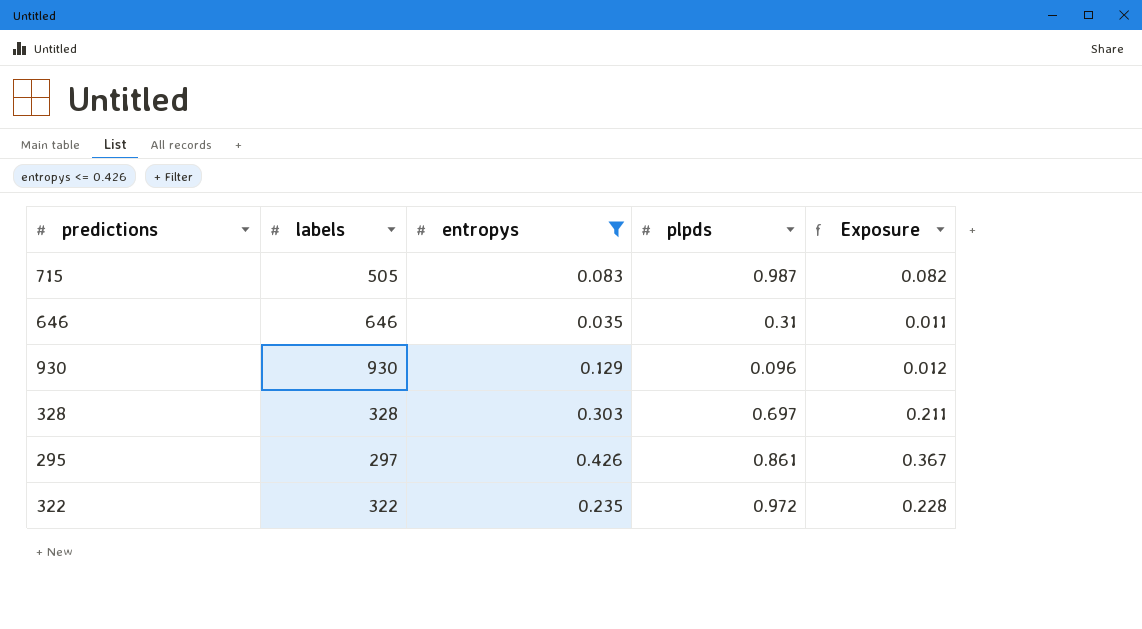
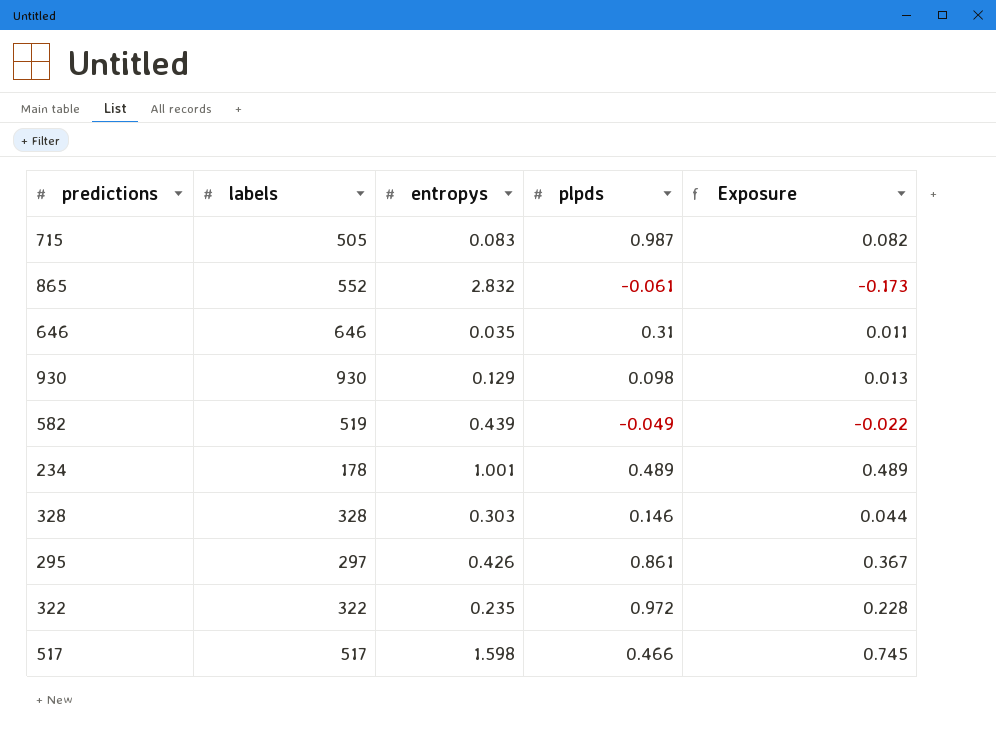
filter: entropys <= 0.426 -> none
930 | plpds: 0.096 -> 0.098
930 | Exposure: 0.012 -> 0.013
328 | plpds: 0.697 -> 0.146
328 | Exposure: 0.211 -> 0.044

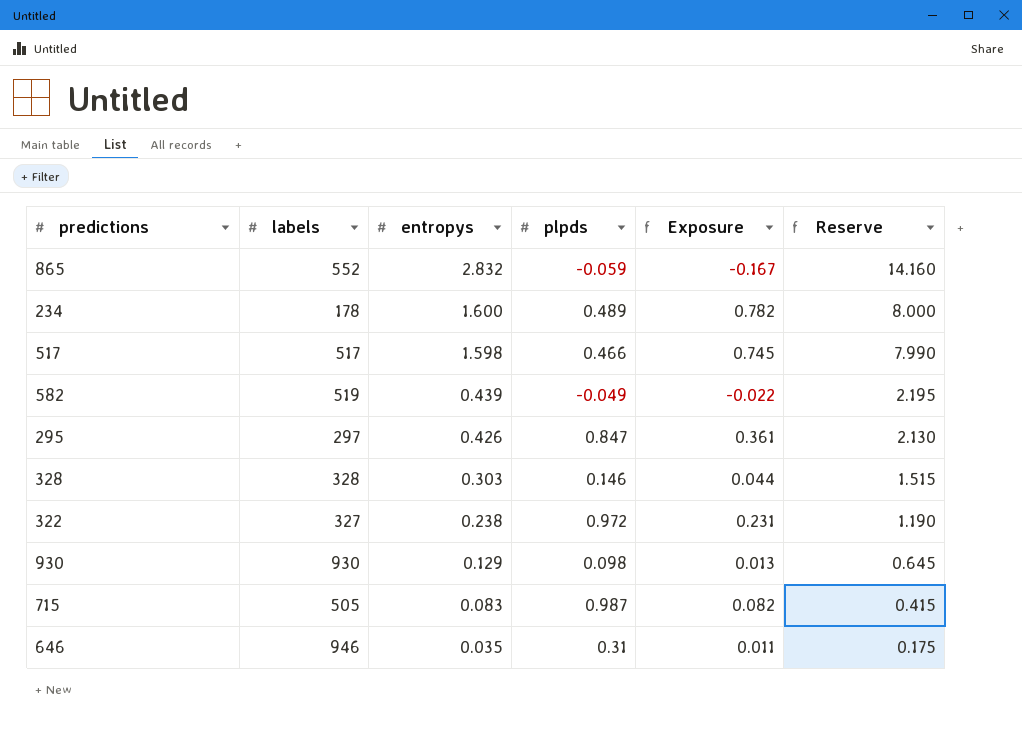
row order: none -> entropys descending
column Reserve | formula: none -> [entropys] * 5
865 | plpds: -0.061 -> -0.059
865 | Exposure: -0.173 -> -0.167
234 | entropys: 1.001 -> 1.600
234 | Exposure: 0.489 -> 0.782
295 | plpds: 0.861 -> 0.847
295 | Exposure: 0.367 -> 0.361
322 | labels: 322 -> 327
322 | entropys: 0.235 -> 0.238
322 | Exposure: 0.228 -> 0.231
646 | labels: 646 -> 946

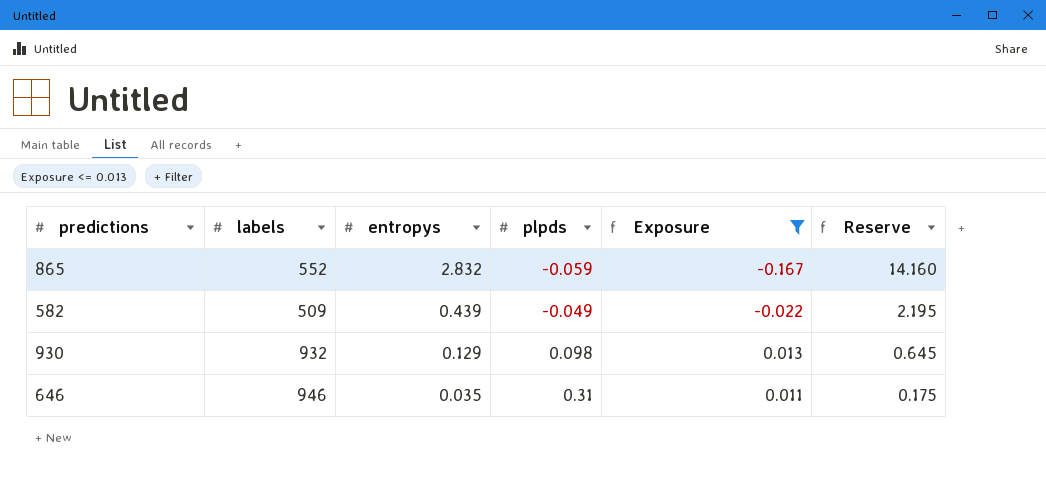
filter: none -> Exposure <= 0.013
582 | labels: 519 -> 509
930 | labels: 930 -> 932

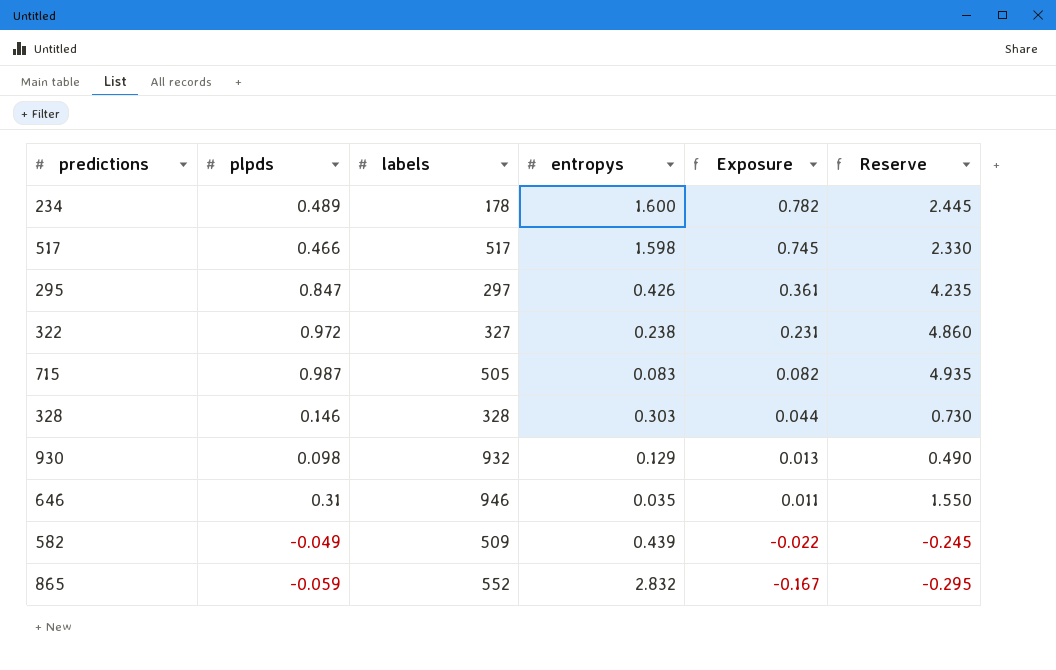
filter: Exposure <= 0.013 -> none
row order: entropys descending -> Exposure descending
column plpds | position: 4 -> 2
column Reserve | formula: [entropys] * 5 -> [plpds] * 5

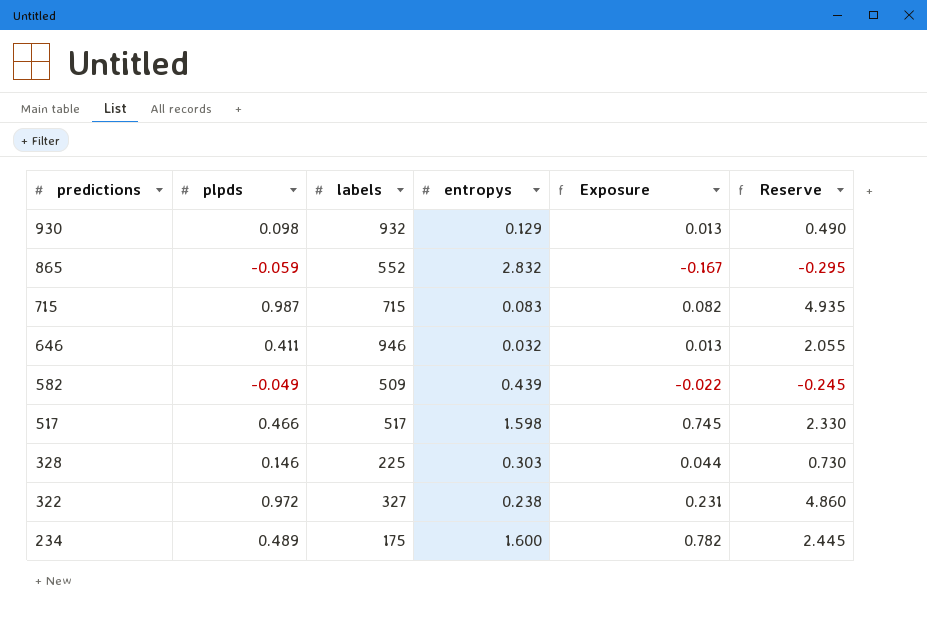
row order: Exposure descending -> predictions descending
row 295: 0.847 | 297 | 0.426 | 0.361 | 4.235 -> none
715 | labels: 505 -> 715
646 | plpds: 0.31 -> 0.411
646 | entropys: 0.035 -> 0.032
646 | Exposure: 0.011 -> 0.013
646 | Reserve: 1.550 -> 2.055
328 | labels: 328 -> 225
234 | labels: 178 -> 175

